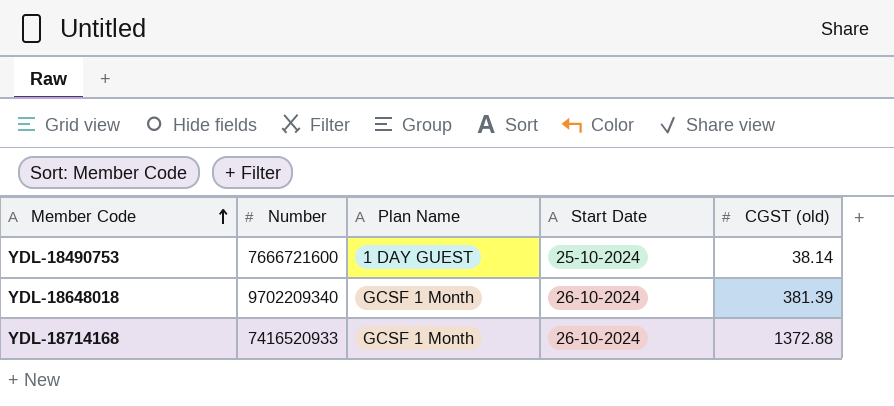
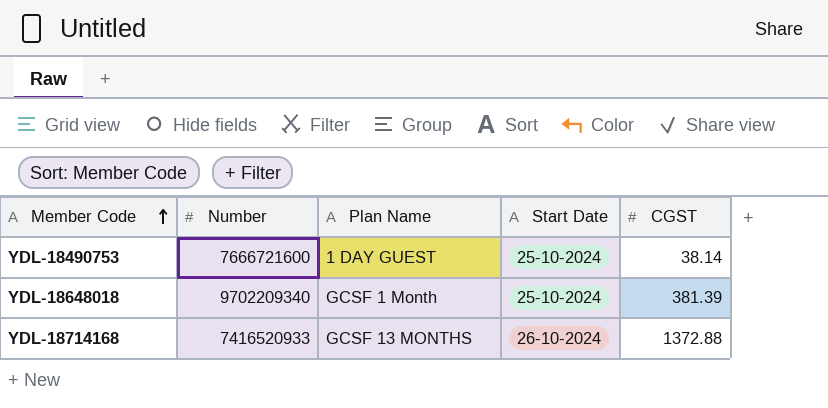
column name: CGST (old) -> CGST
YDL-18648018 | Start Date: 26-10-2024 -> 25-10-2024
YDL-18714168 | Plan Name: GCSF 1 Month -> GCSF 13 MONTHS

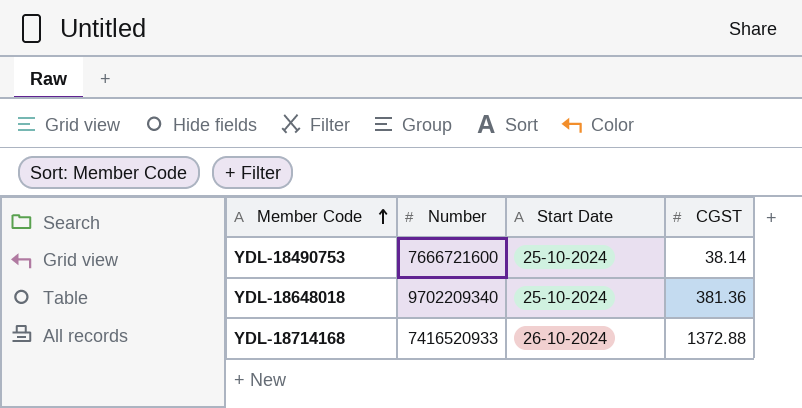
column Plan Name | position: 3 -> none
YDL-18648018 | CGST: 381.39 -> 381.36

